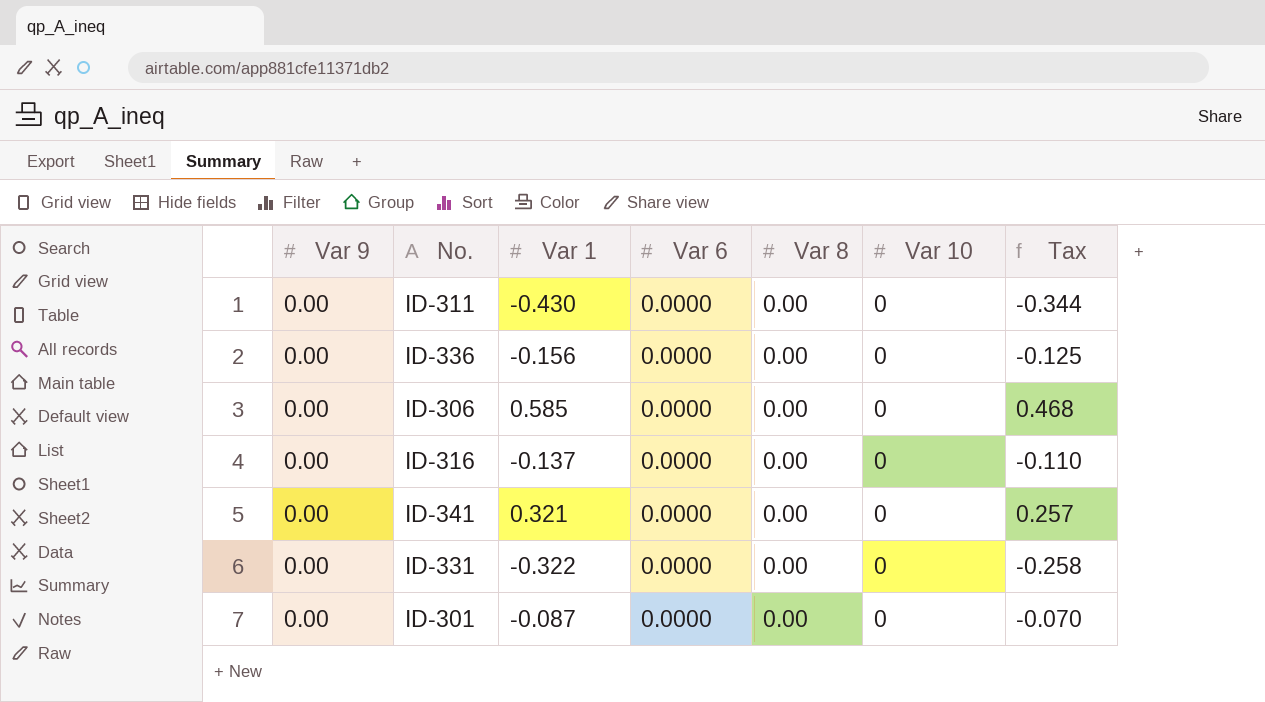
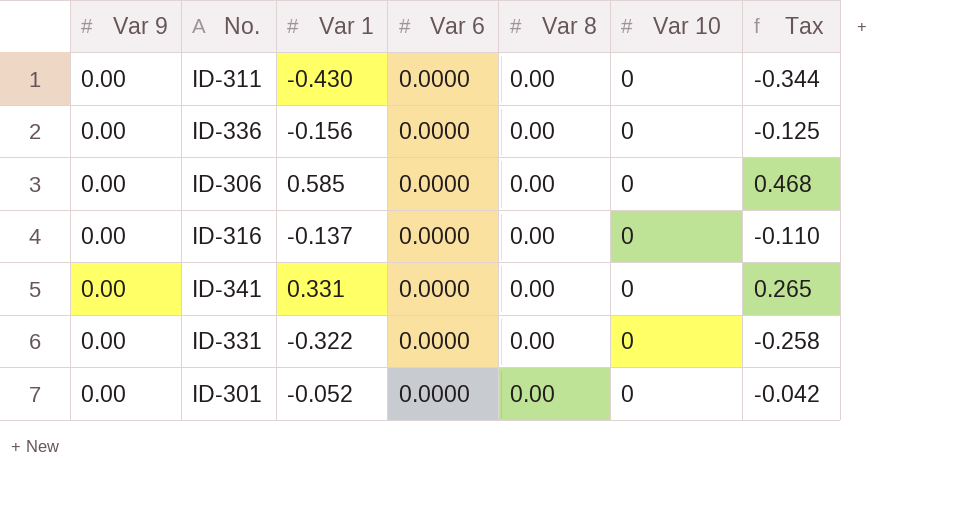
ID-341 | Var 1: 0.321 -> 0.331
ID-341 | Tax: 0.257 -> 0.265
ID-301 | Var 1: -0.087 -> -0.052
ID-301 | Tax: -0.070 -> -0.042

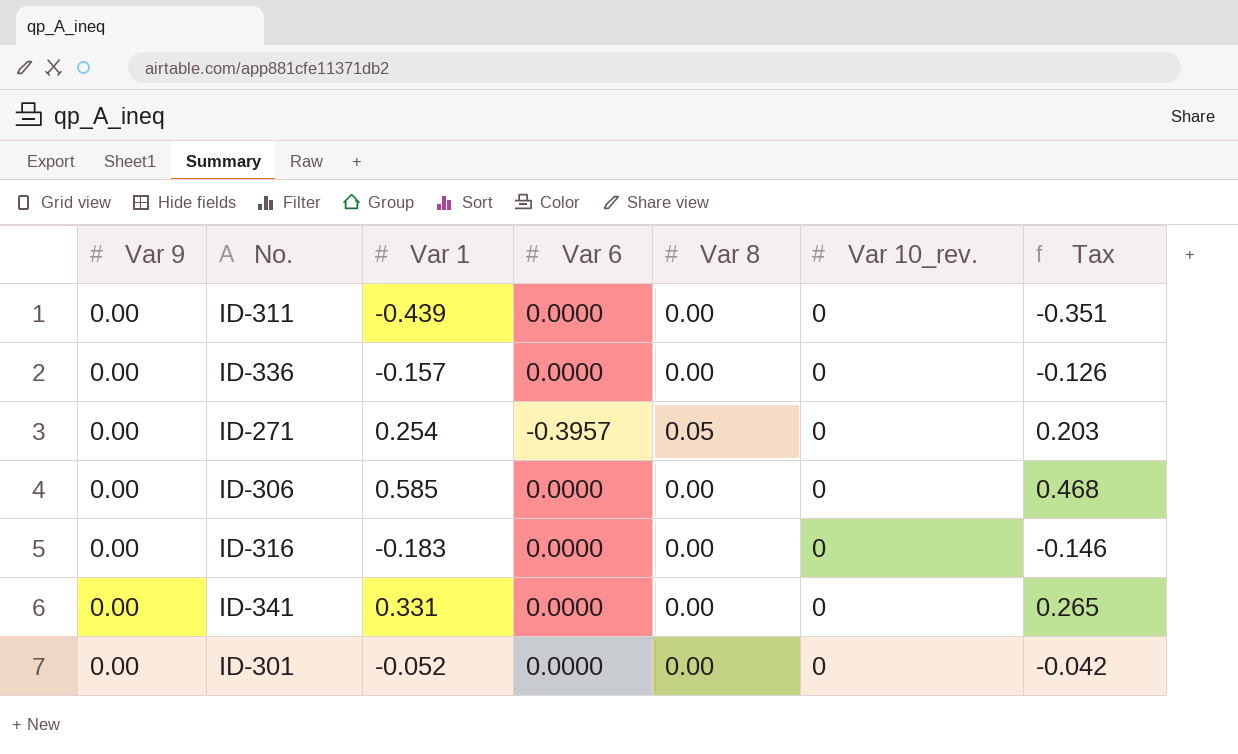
column name: Var 10 -> Var 10_rev.
row ID-331: 0.00 | -0.322 | 0.0000 | 0.00 | 0 | -0.258 -> none
ID-311 | Var 1: -0.430 -> -0.439
ID-311 | Tax: -0.344 -> -0.351
ID-336 | Var 1: -0.156 -> -0.157
ID-336 | Tax: -0.125 -> -0.126
row ID-271: none -> 0.00 | 0.254 | -0.3957 | 0.05 | 0 | 0.203
ID-316 | Var 1: -0.137 -> -0.183
ID-316 | Tax: -0.110 -> -0.146

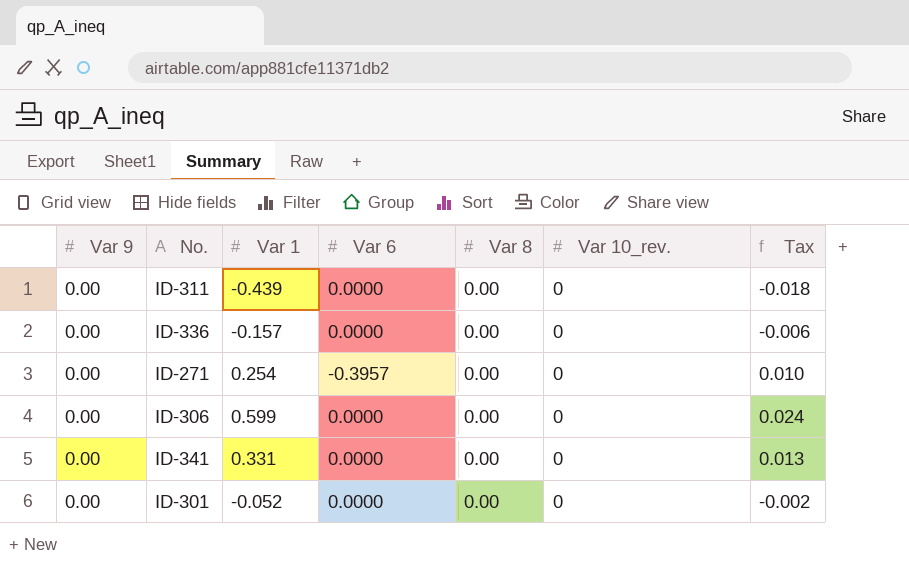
column Tax | formula: [Var 1] * 0.8 -> [Var 1] * 0.04
row ID-316: 0.00 | -0.183 | 0.0000 | 0.00 | 0 | -0.146 -> none
ID-271 | Var 8: 0.05 -> 0.00
ID-306 | Var 1: 0.585 -> 0.599

